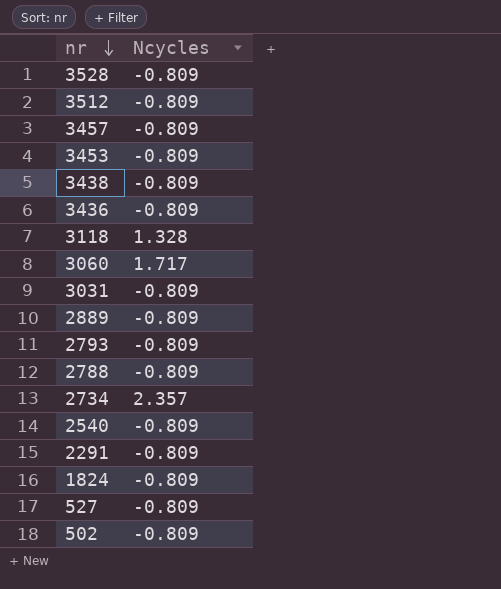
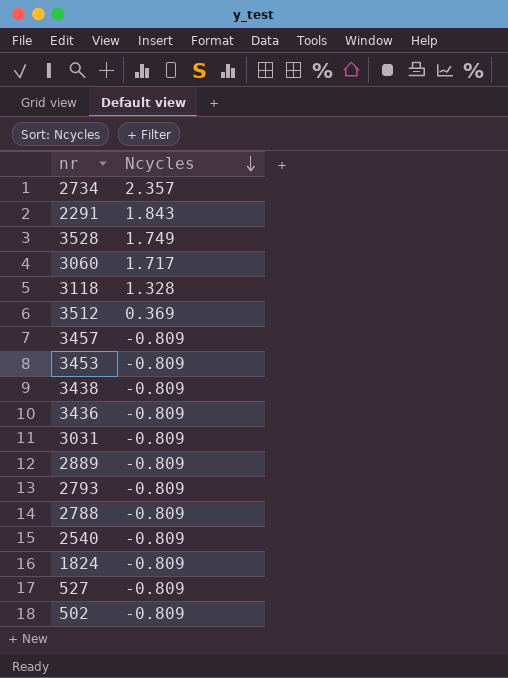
row order: nr descending -> Ncycles descending
2291 | Ncycles: -0.809 -> 1.843
3528 | Ncycles: -0.809 -> 1.749
3512 | Ncycles: -0.809 -> 0.369

